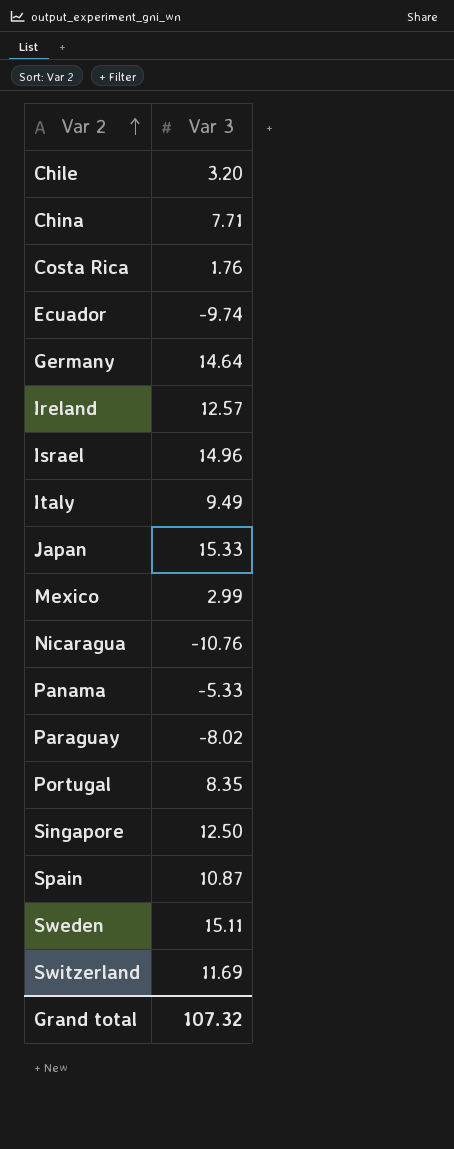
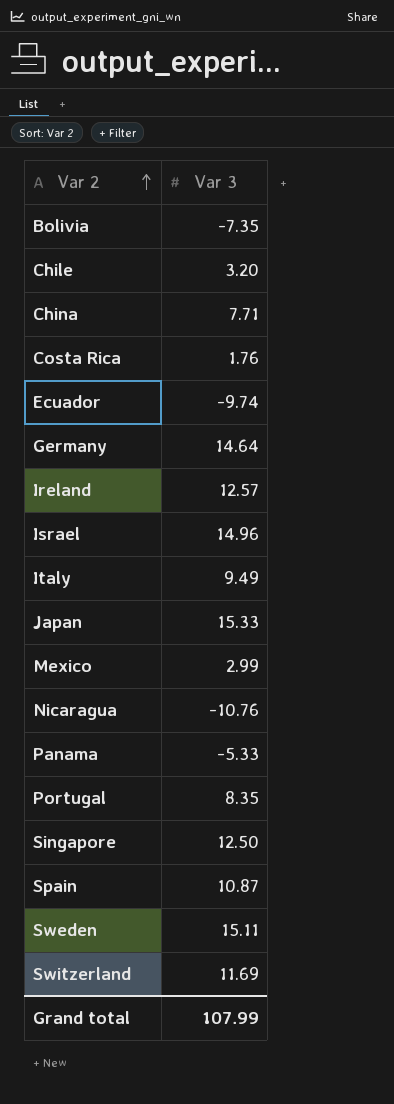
row Paraguay: -8.02 -> none
row Bolivia: none -> -7.35
Grand total | Var 3: 107.32 -> 107.99

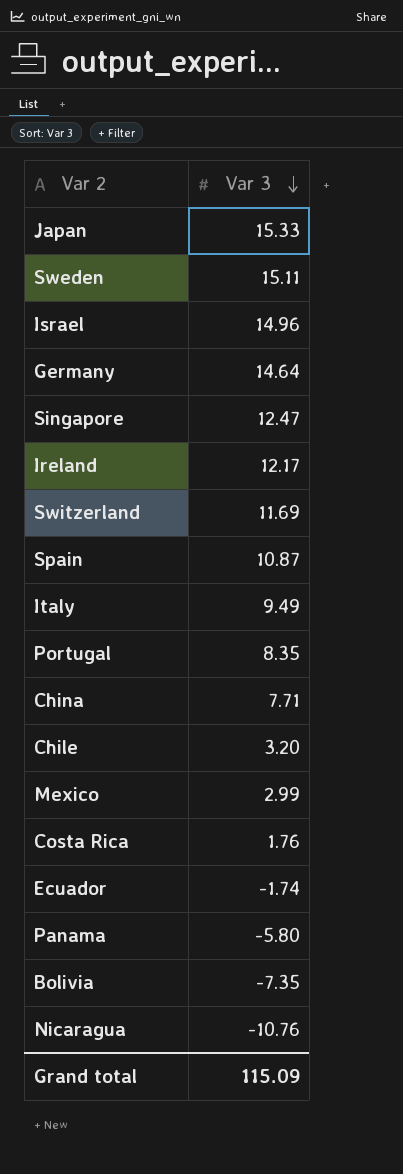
row order: Var 2 ascending -> Var 3 descending
Singapore | Var 3: 12.50 -> 12.47
Ireland | Var 3: 12.57 -> 12.17
Ecuador | Var 3: -9.74 -> -1.74
Panama | Var 3: -5.33 -> -5.80
Grand total | Var 3: 107.99 -> 115.09

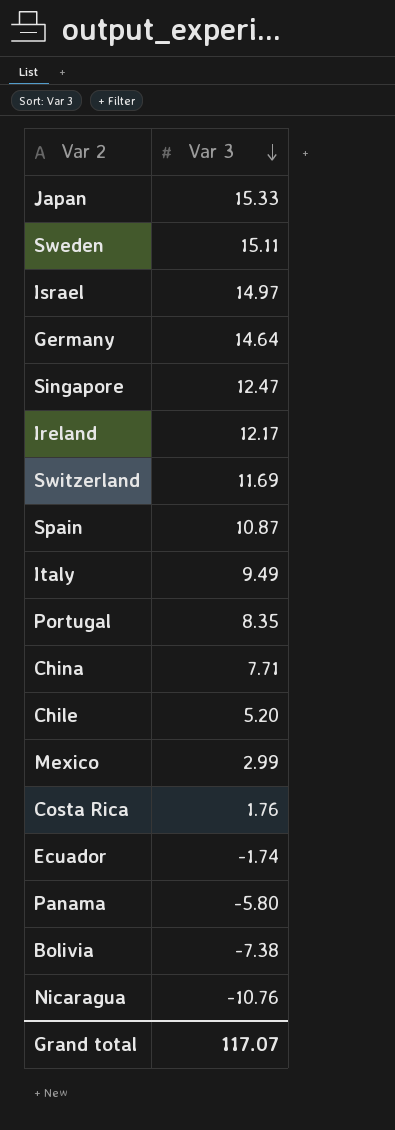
Israel | Var 3: 14.96 -> 14.97
Chile | Var 3: 3.20 -> 5.20
Bolivia | Var 3: -7.35 -> -7.38
Grand total | Var 3: 115.09 -> 117.07

